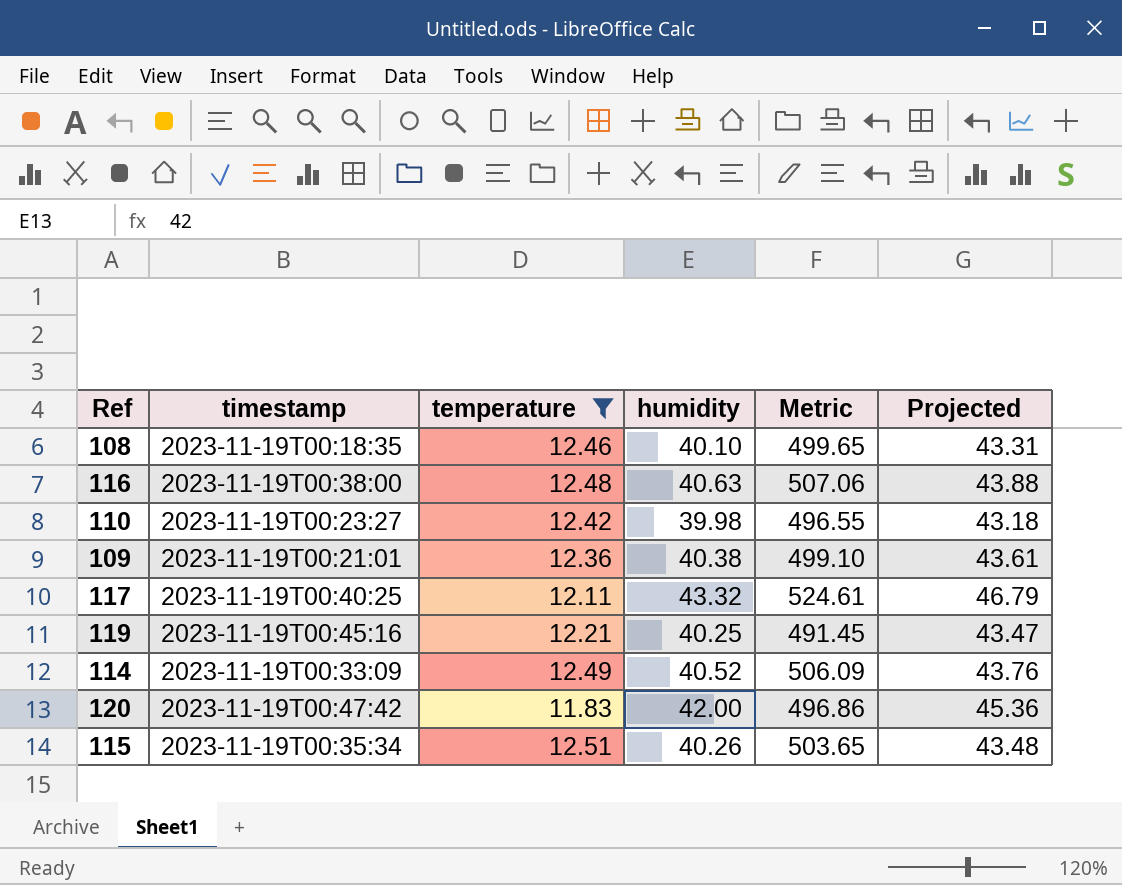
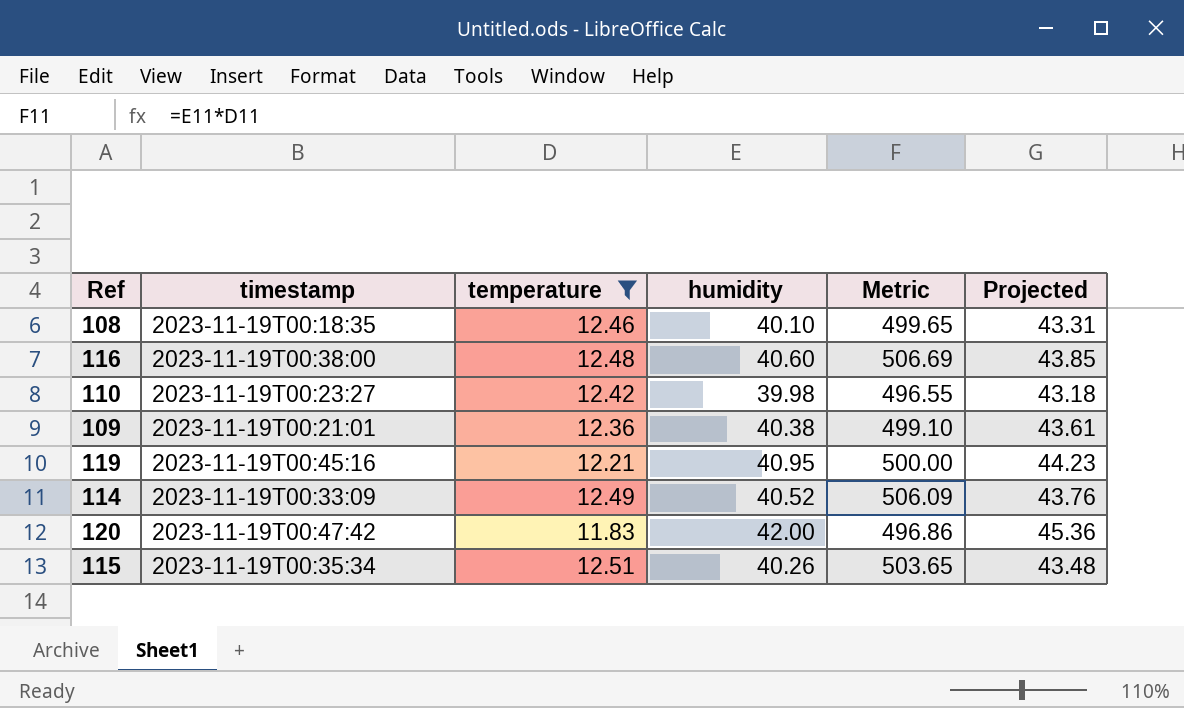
row 117: 2023-11-19T00:40:25 | 12.11 | 43.32 | 524.61 | 46.79 -> none
116 | humidity: 40.63 -> 40.60
116 | Metric: 507.06 -> 506.69
116 | Projected: 43.88 -> 43.85
119 | humidity: 40.25 -> 40.95
119 | Metric: 491.45 -> 500.00
119 | Projected: 43.47 -> 44.23

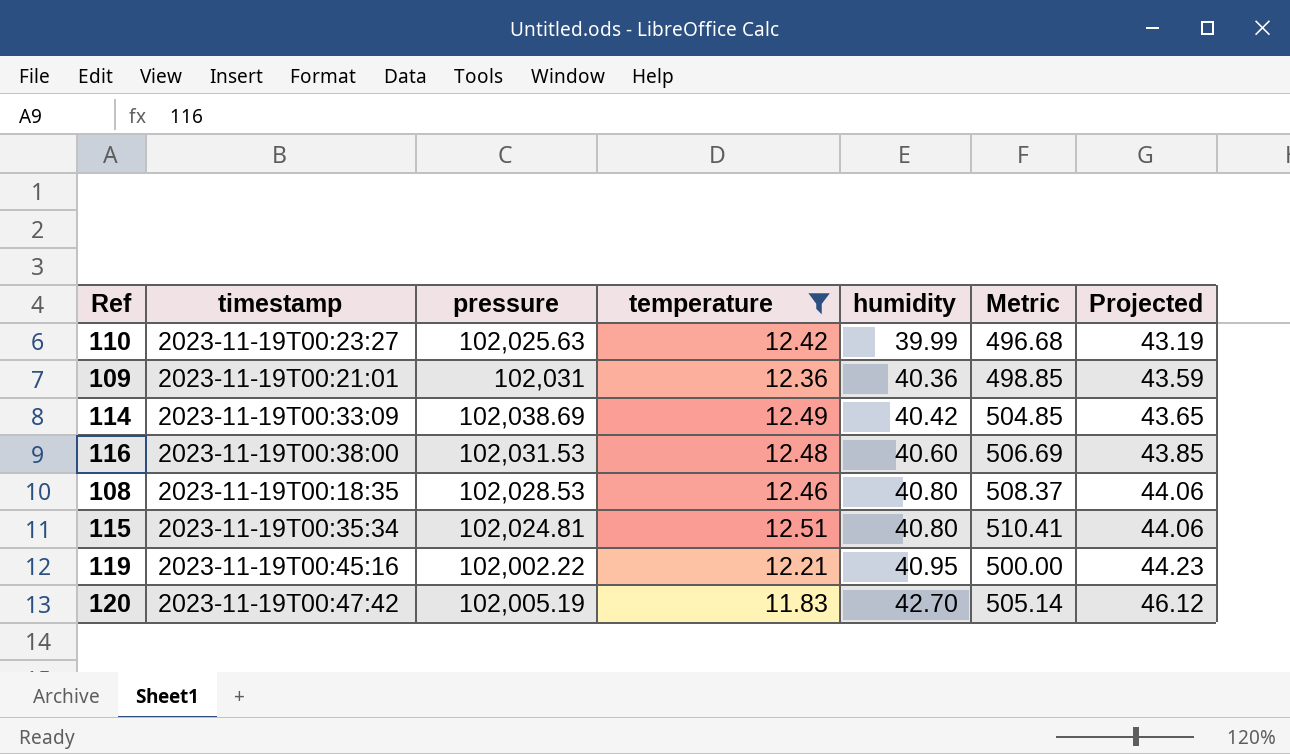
row order: none -> humidity ascending
column pressure | position: none -> 3
110 | humidity: 39.98 -> 39.99
110 | Metric: 496.55 -> 496.68
110 | Projected: 43.18 -> 43.19
109 | humidity: 40.38 -> 40.36
109 | Metric: 499.10 -> 498.85
109 | Projected: 43.61 -> 43.59
114 | humidity: 40.52 -> 40.42
114 | Metric: 506.09 -> 504.85
114 | Projected: 43.76 -> 43.65
108 | humidity: 40.10 -> 40.80
108 | Metric: 499.65 -> 508.37
108 | Projected: 43.31 -> 44.06
115 | humidity: 40.26 -> 40.80
115 | Metric: 503.65 -> 510.41
115 | Projected: 43.48 -> 44.06
120 | humidity: 42.00 -> 42.70
120 | Metric: 496.86 -> 505.14
120 | Projected: 45.36 -> 46.12

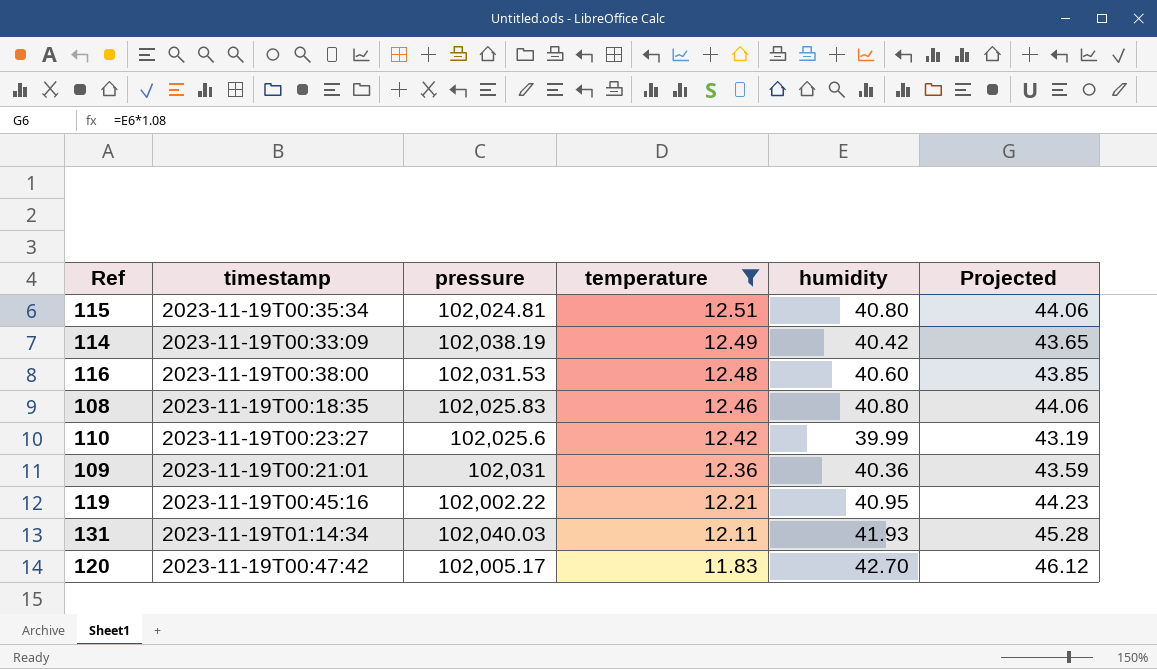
row order: humidity ascending -> temperature descending
column Metric | formula: [temperature] * [humidity] -> none
114 | pressure: 102,038.69 -> 102,038.19
108 | pressure: 102,028.53 -> 102,025.83
110 | pressure: 102,025.63 -> 102,025.6
row 131: none -> 2023-11-19T01:14:34 | 102,040.03 | 12.11 | 41.93 | 45.28
120 | pressure: 102,005.19 -> 102,005.17

